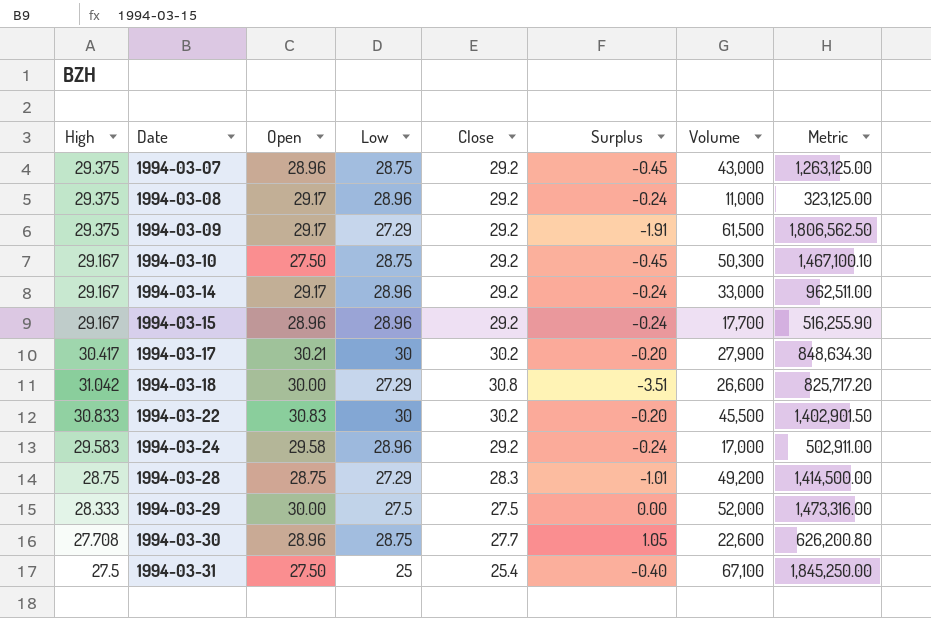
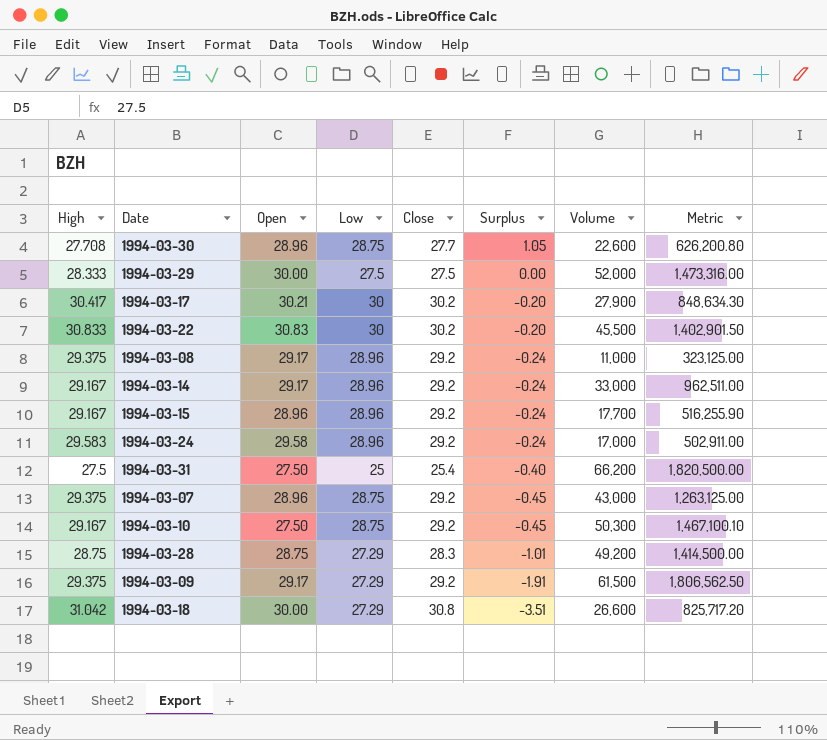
row order: Date ascending -> Surplus descending
1994-03-31 | Volume: 67,100 -> 66,200
1994-03-31 | Metric: 1,845,250.00 -> 1,820,500.00

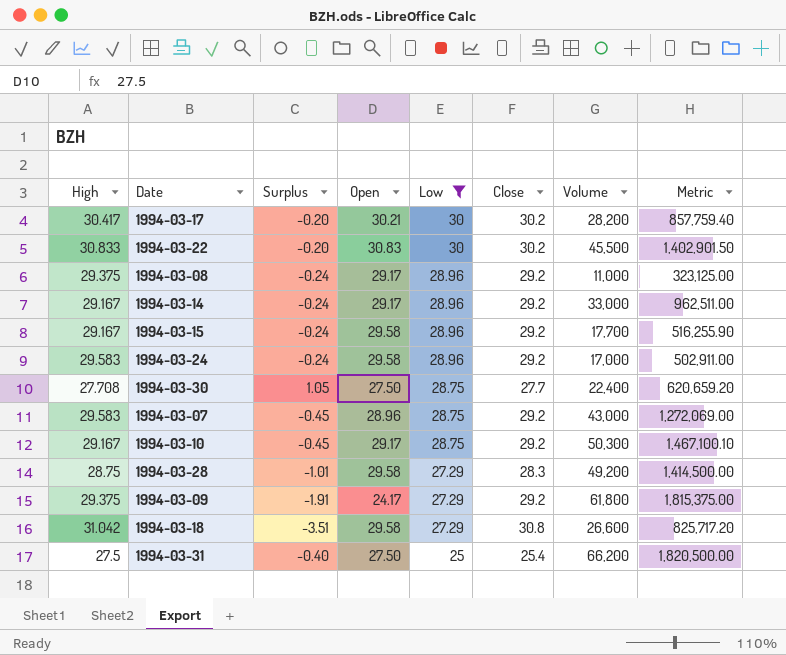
filter: none -> Low != 27.5
row order: Surplus descending -> Low descending
column Surplus | position: 6 -> 3
1994-03-17 | Volume: 27,900 -> 28,200
1994-03-17 | Metric: 848,634.30 -> 857,759.40
1994-03-15 | Open: 28.96 -> 29.58
1994-03-30 | Open: 28.96 -> 27.50
1994-03-30 | Volume: 22,600 -> 22,400
1994-03-30 | Metric: 626,200.80 -> 620,659.20
1994-03-07 | High: 29.375 -> 29.583
1994-03-07 | Metric: 1,263,125.00 -> 1,272,069.00
1994-03-10 | Open: 27.50 -> 29.17
1994-03-28 | Open: 28.75 -> 29.58
1994-03-09 | Open: 29.17 -> 24.17
1994-03-09 | Volume: 61,500 -> 61,800
1994-03-09 | Metric: 1,806,562.50 -> 1,815,375.00
1994-03-18 | Open: 30.00 -> 29.58

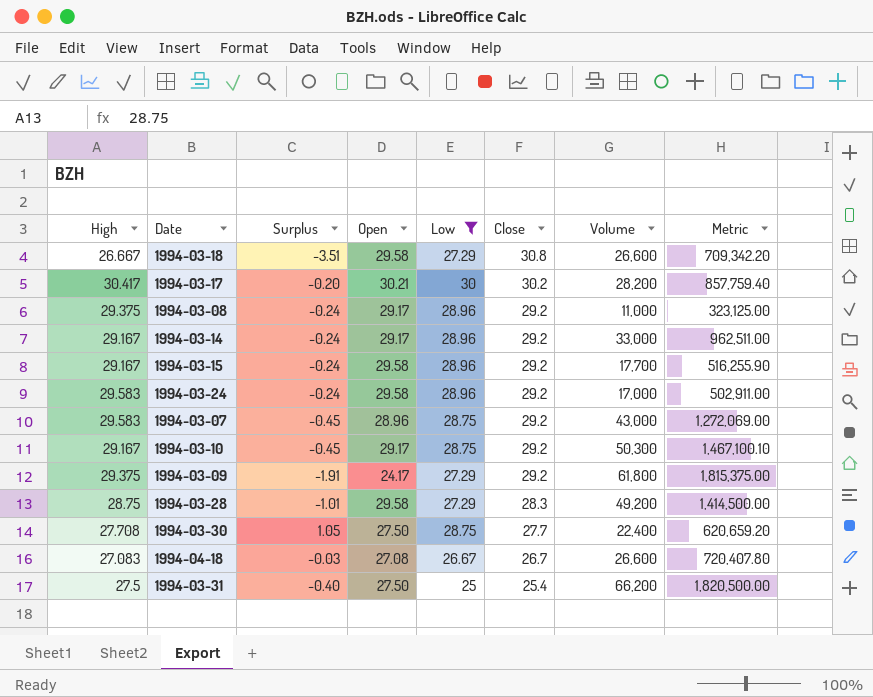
row order: Low descending -> Close descending
row 1994-03-22: 30.833 | -0.20 | 30.83 | 30 | 30.2 | 45,500 | 1,402,901.50 -> none
1994-03-18 | High: 31.042 -> 26.667
1994-03-18 | Metric: 825,717.20 -> 709,342.20
row 1994-04-18: none -> 27.083 | -0.03 | 27.08 | 26.67 | 26.7 | 26,600 | 720,407.80

